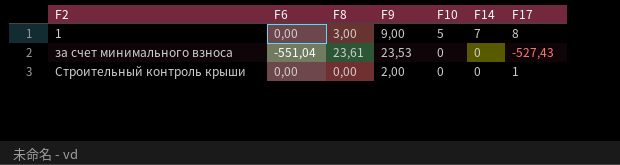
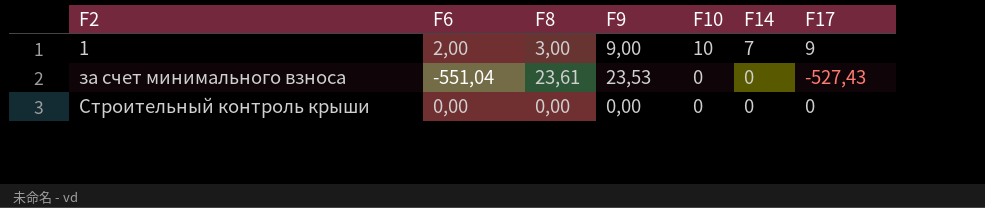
1 | F6: 0,00 -> 2,00
1 | F10: 5 -> 10
1 | F17: 8 -> 9
Строительный контроль крыши | F9: 2,00 -> 0,00
Строительный контроль крыши | F17: 1 -> 0

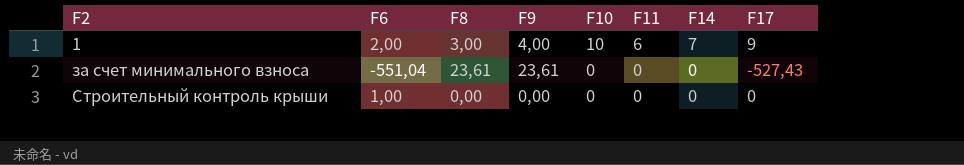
column F11 | position: none -> 6
1 | F9: 9,00 -> 4,00
за счет минимального взноса | F9: 23,53 -> 23,61
Строительный контроль крыши | F6: 0,00 -> 1,00

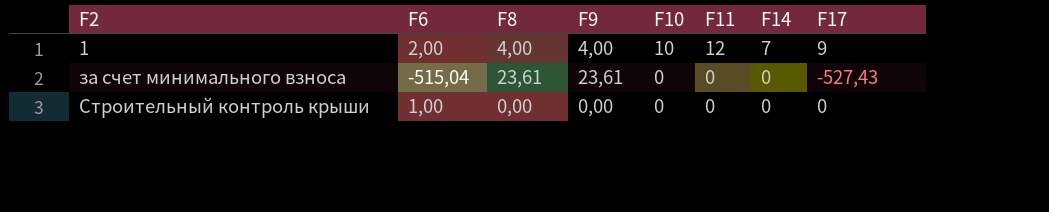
1 | F8: 3,00 -> 4,00
1 | F11: 6 -> 12
за счет минимального взноса | F6: -551,04 -> -515,04

